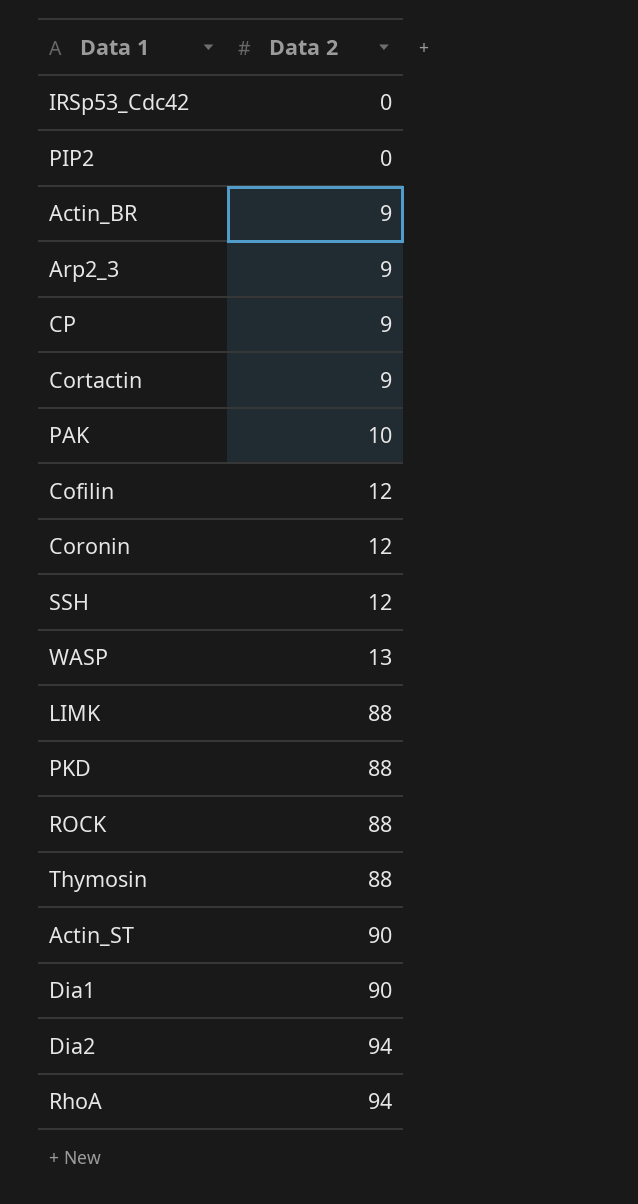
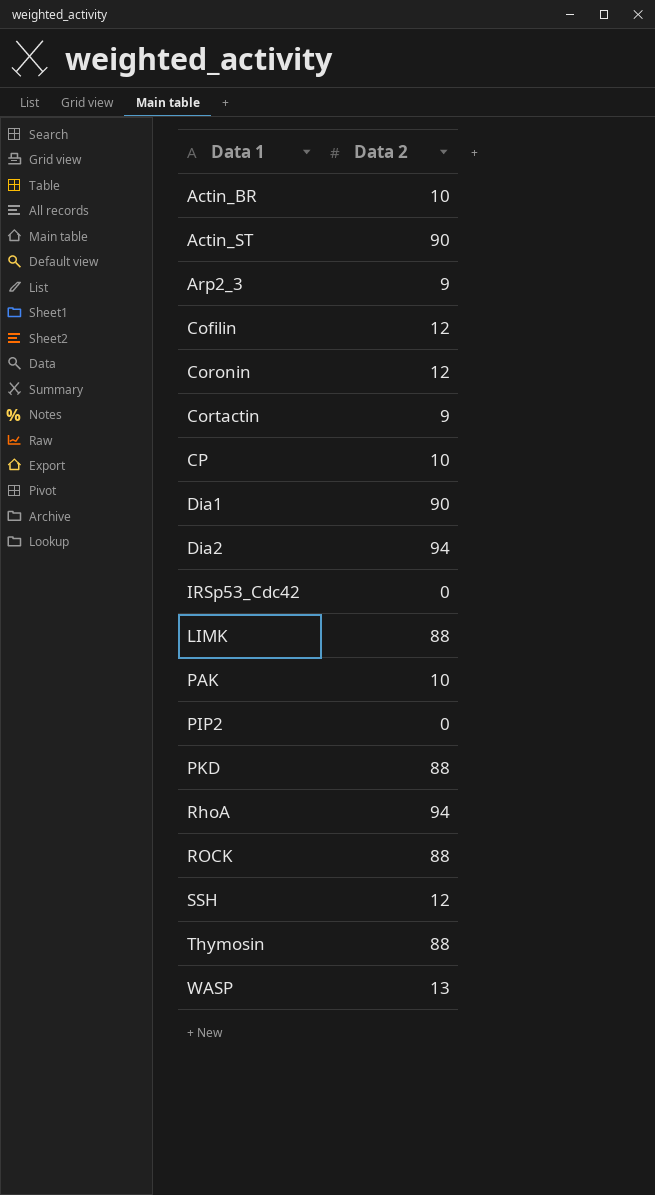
row order: Data 2 ascending -> Data 1 ascending
Actin_BR | Data 2: 9 -> 10
CP | Data 2: 9 -> 10

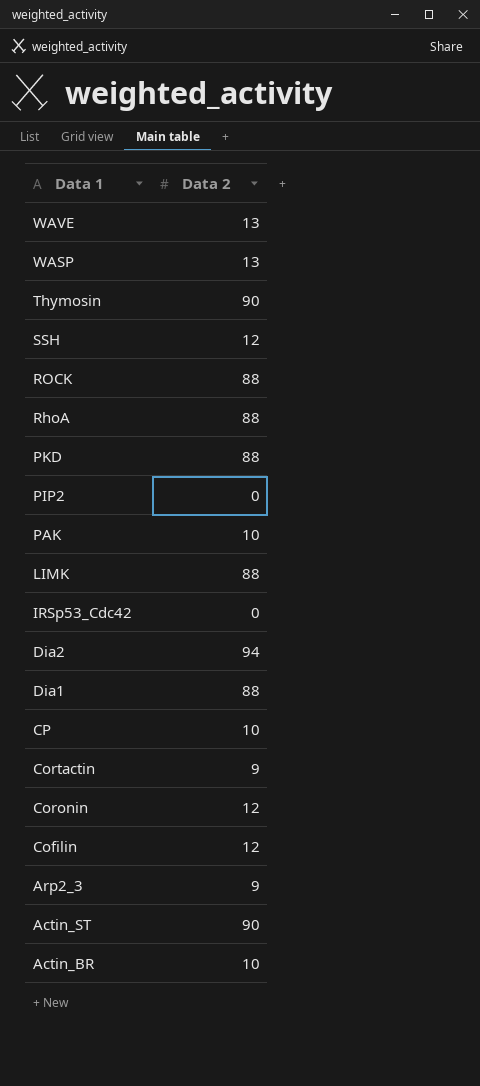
row order: Data 1 ascending -> Data 1 descending
row WAVE: none -> 13
Thymosin | Data 2: 88 -> 90
RhoA | Data 2: 94 -> 88
Dia1 | Data 2: 90 -> 88

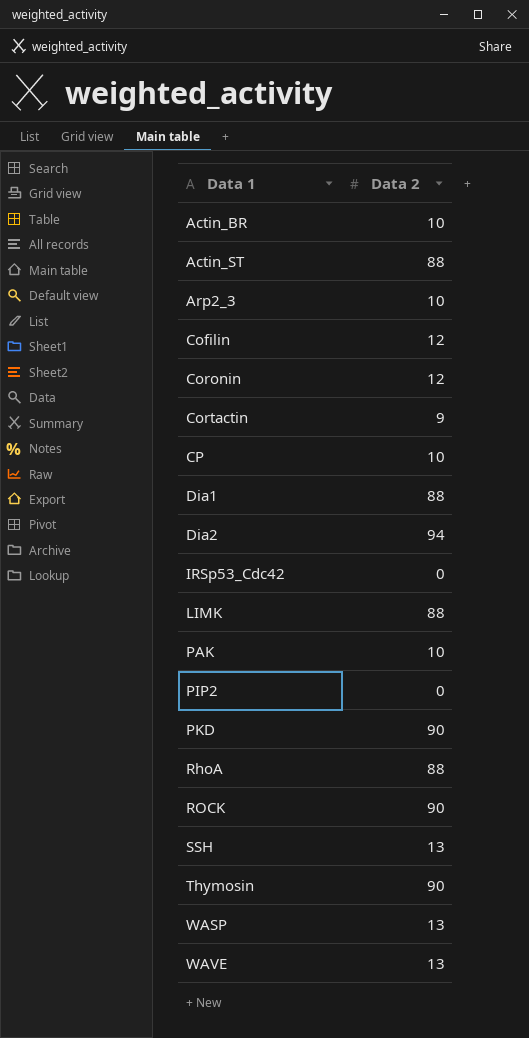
row order: Data 1 descending -> Data 1 ascending
Actin_ST | Data 2: 90 -> 88
Arp2_3 | Data 2: 9 -> 10
PKD | Data 2: 88 -> 90
ROCK | Data 2: 88 -> 90
SSH | Data 2: 12 -> 13

